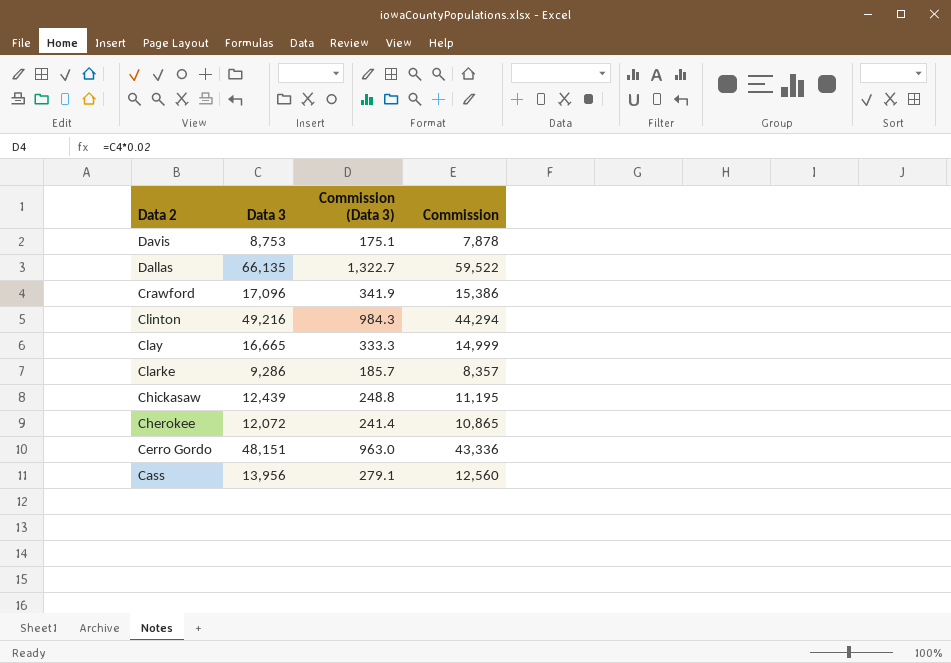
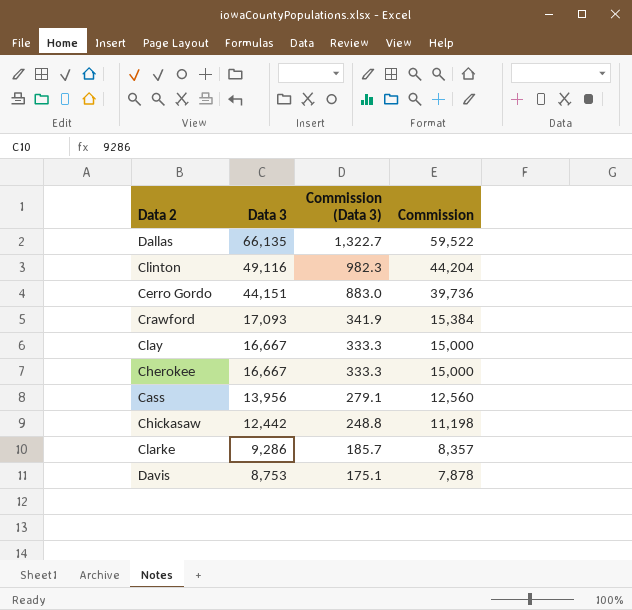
row order: Data 2 descending -> Data 3 descending
Clinton | Data 3: 49,216 -> 49,116
Clinton | Commission (Data 3): 984.3 -> 982.3
Clinton | Commission: 44,294 -> 44,204
Cerro Gordo | Data 3: 48,151 -> 44,151
Cerro Gordo | Commission (Data 3): 963.0 -> 883.0
Cerro Gordo | Commission: 43,336 -> 39,736
Crawford | Data 3: 17,096 -> 17,093
Crawford | Commission: 15,386 -> 15,384
Clay | Data 3: 16,665 -> 16,667
Clay | Commission: 14,999 -> 15,000
Cherokee | Data 3: 12,072 -> 16,667
Cherokee | Commission (Data 3): 241.4 -> 333.3
Cherokee | Commission: 10,865 -> 15,000
Chickasaw | Data 3: 12,439 -> 12,442
Chickasaw | Commission: 11,195 -> 11,198

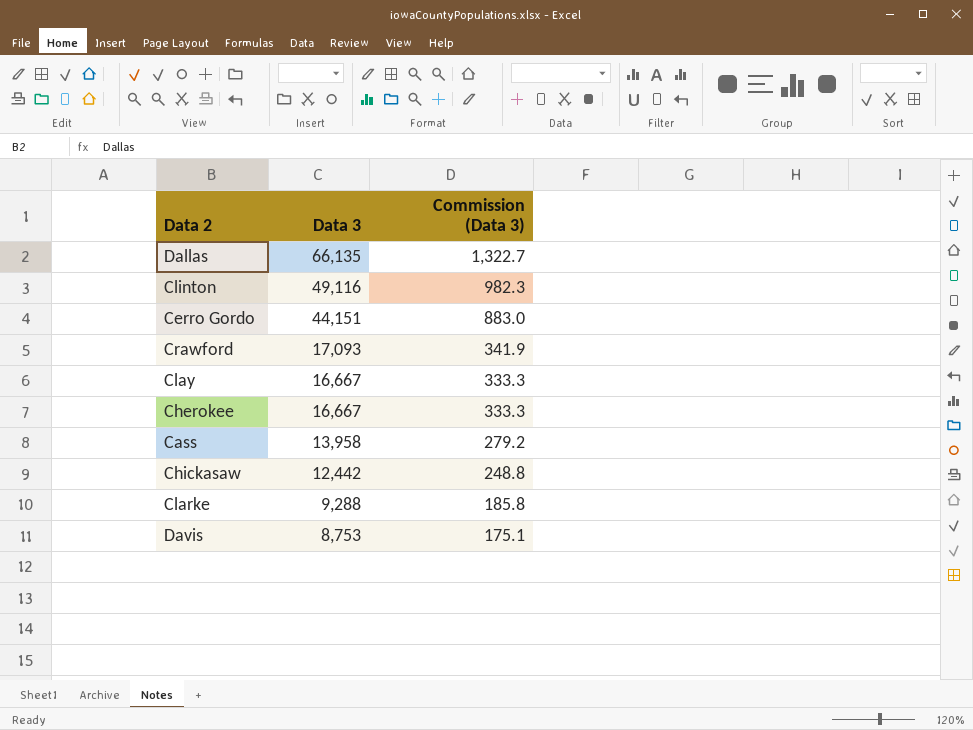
column Commission | formula: [Data 3] * 0.9 -> none
Cass | Data 3: 13,956 -> 13,958
Cass | Commission (Data 3): 279.1 -> 279.2
Clarke | Data 3: 9,286 -> 9,288
Clarke | Commission (Data 3): 185.7 -> 185.8

